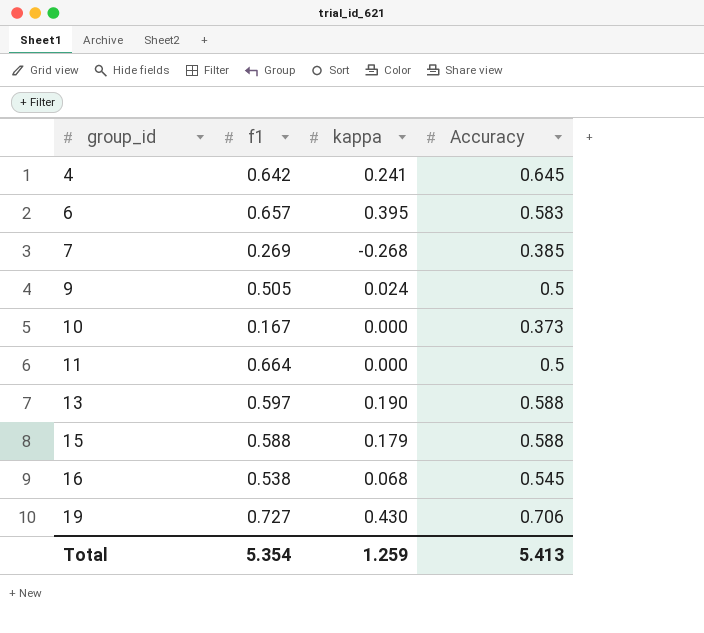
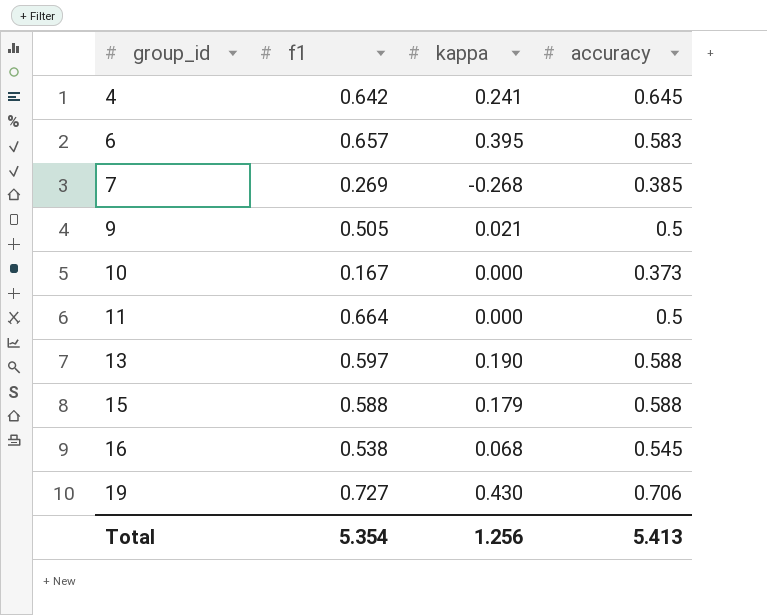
column name: Accuracy -> accuracy
9 | kappa: 0.024 -> 0.021
Total | kappa: 1.259 -> 1.256

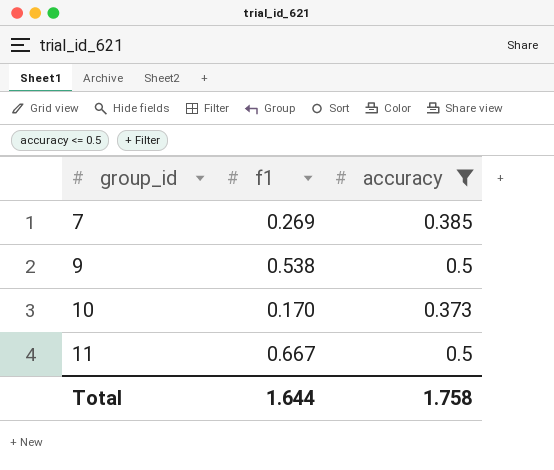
filter: none -> accuracy <= 0.5
column kappa | position: 3 -> none
9 | f1: 0.505 -> 0.538
10 | f1: 0.167 -> 0.170
11 | f1: 0.664 -> 0.667
Total | f1: 5.354 -> 1.644
Total | accuracy: 5.413 -> 1.758

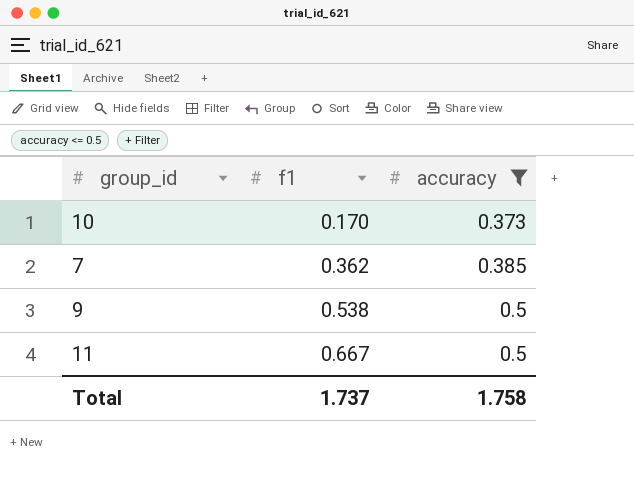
row order: group_id ascending -> f1 ascending
7 | f1: 0.269 -> 0.362
Total | f1: 1.644 -> 1.737

